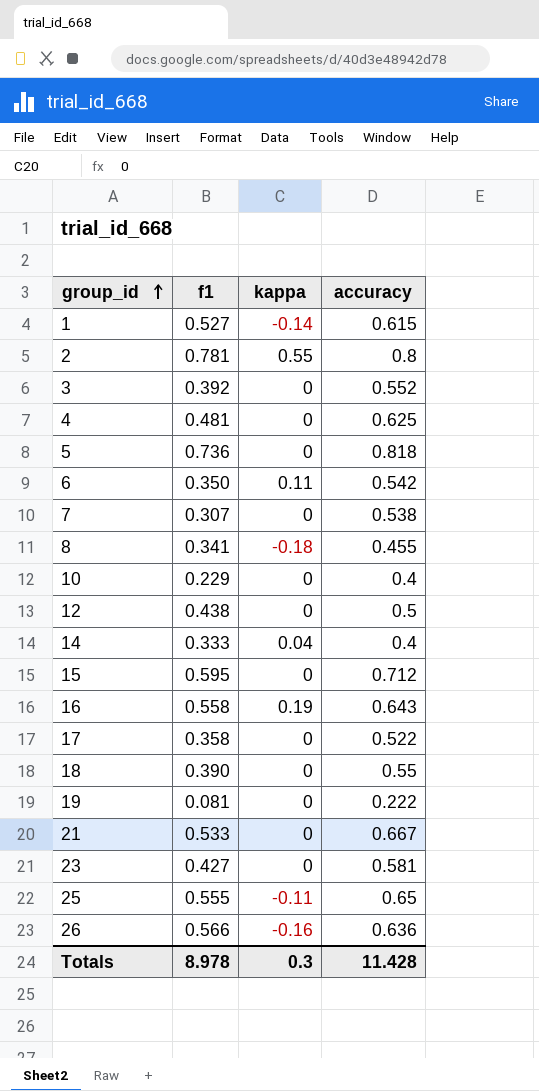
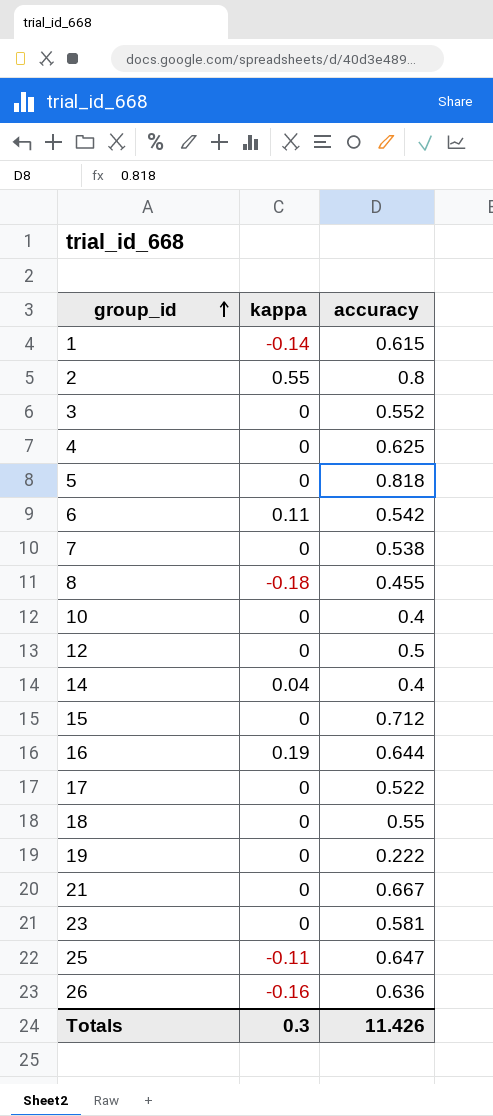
column f1 | position: 2 -> none
16 | accuracy: 0.643 -> 0.644
25 | accuracy: 0.65 -> 0.647
Totals | accuracy: 11.428 -> 11.426

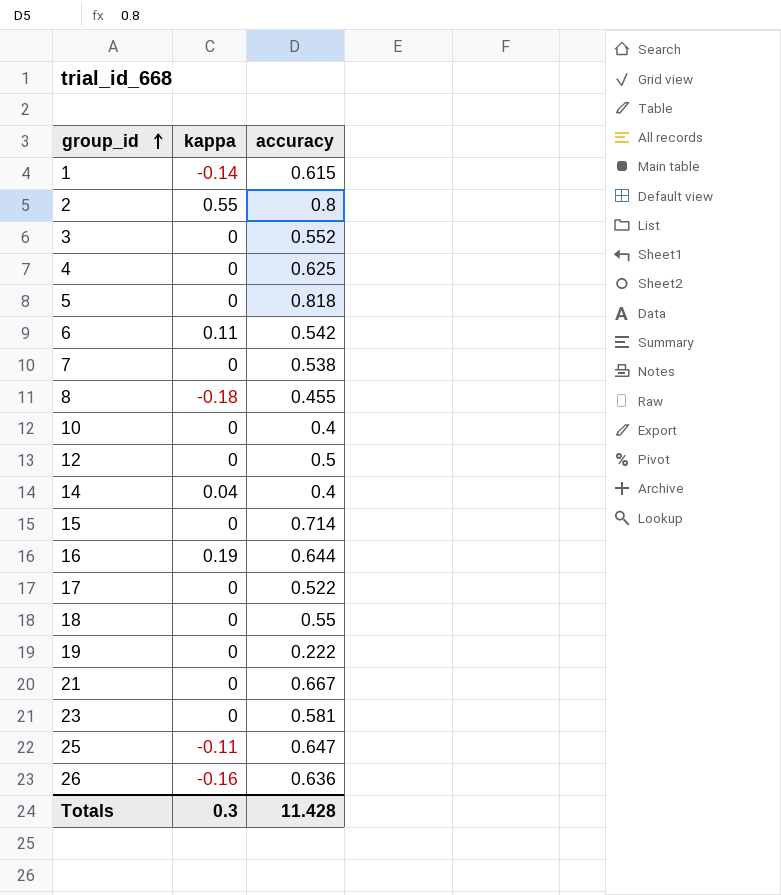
15 | accuracy: 0.712 -> 0.714
Totals | accuracy: 11.426 -> 11.428

